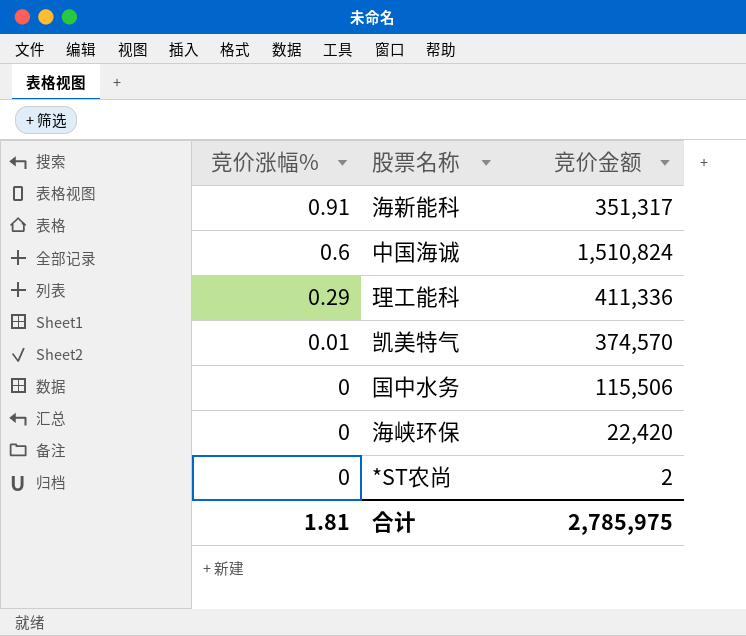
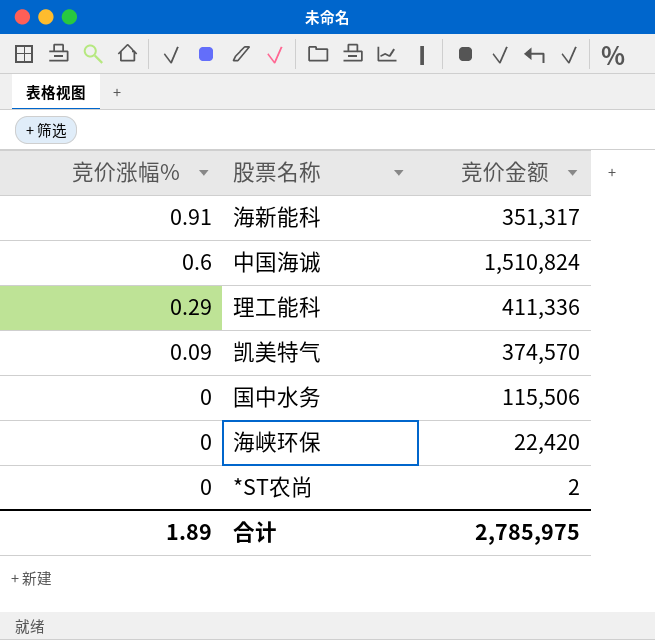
凯美特气 | 竞价涨幅%: 0.01 -> 0.09
合计 | 竞价涨幅%: 1.81 -> 1.89

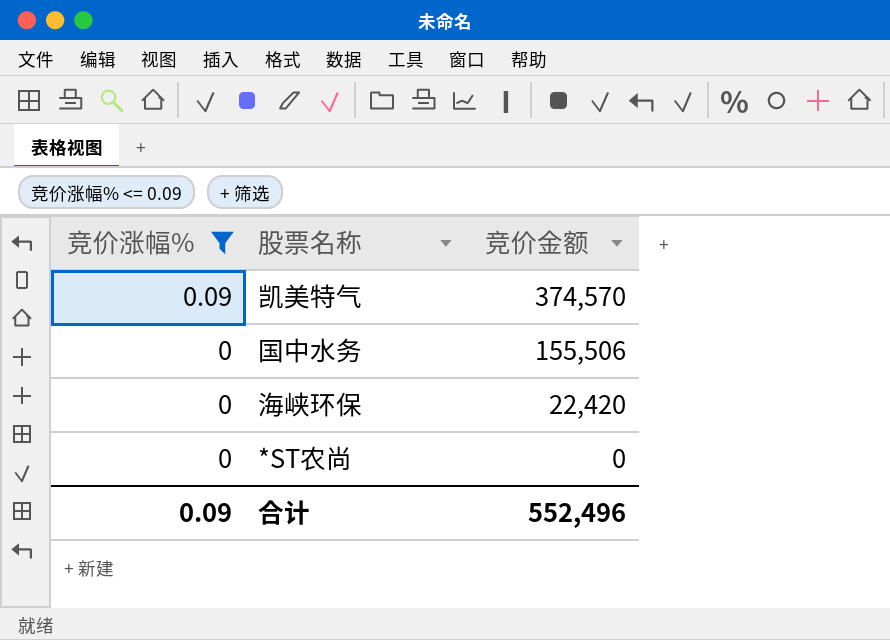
filter: none -> 竞价涨幅% <= 0.09
国中水务 | 竞价金额: 115,506 -> 155,506
*ST农尚 | 竞价金额: 2 -> 0
合计 | 竞价涨幅%: 1.89 -> 0.09
合计 | 竞价金额: 2,785,975 -> 552,496

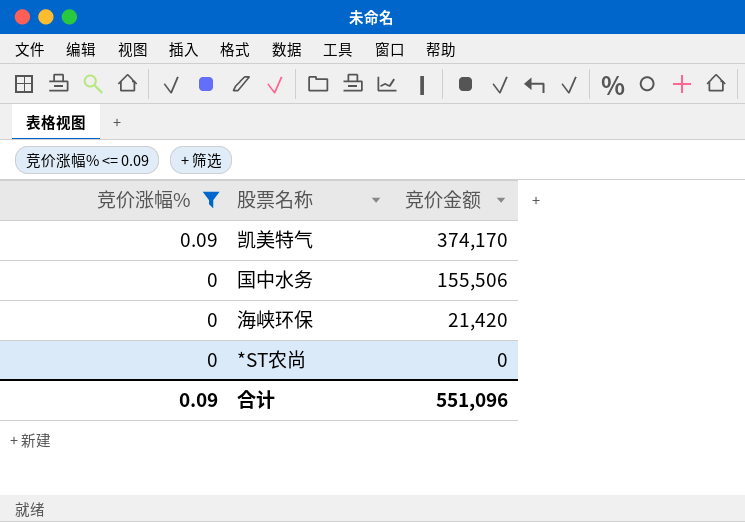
凯美特气 | 竞价金额: 374,570 -> 374,170
海峡环保 | 竞价金额: 22,420 -> 21,420
合计 | 竞价金额: 552,496 -> 551,096

